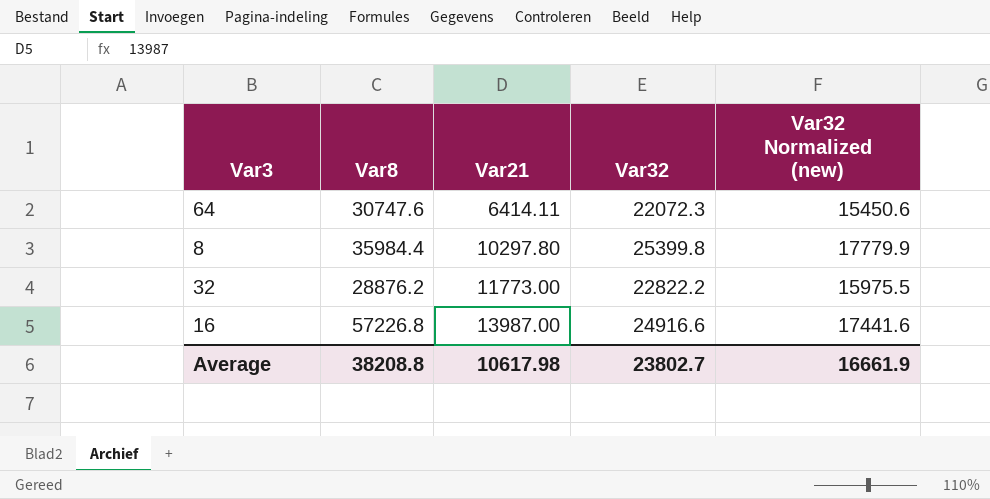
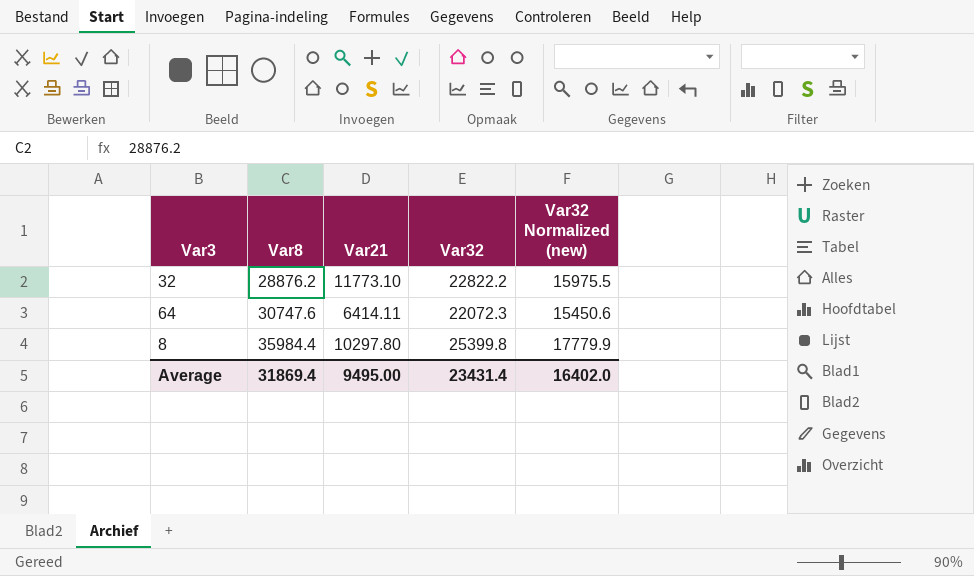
row order: Var21 ascending -> Var8 ascending
row 16: 57226.8 | 13987.00 | 24916.6 | 17441.6 -> none
32 | Var21: 11773.00 -> 11773.10
Average | Var8: 38208.8 -> 31869.4
Average | Var21: 10617.98 -> 9495.00
Average | Var32: 23802.7 -> 23431.4
Average | Var32 Normalized (new): 16661.9 -> 16402.0

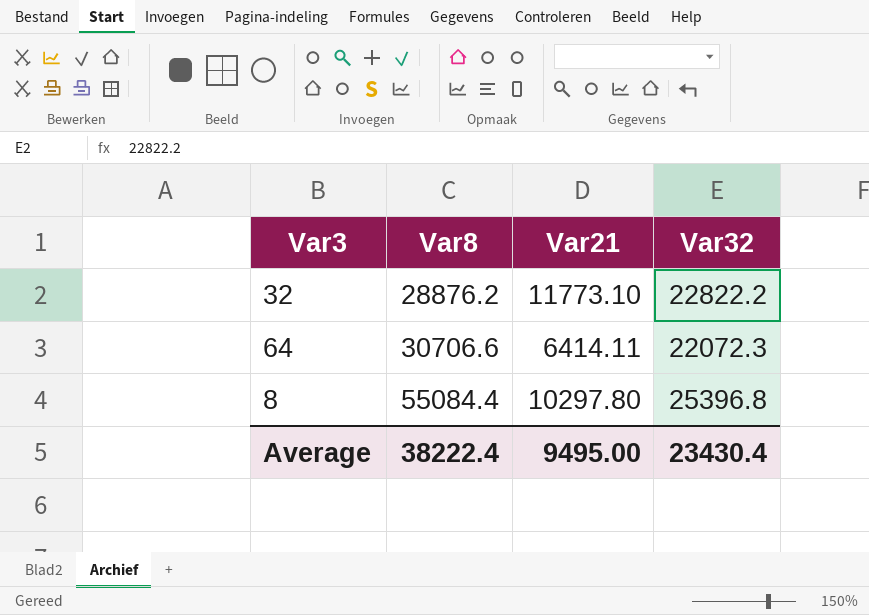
column Var32 Normalized (new) | formula: [Var32] * 0.7 -> none
64 | Var8: 30747.6 -> 30706.6
8 | Var8: 35984.4 -> 55084.4
8 | Var32: 25399.8 -> 25396.8
Average | Var8: 31869.4 -> 38222.4
Average | Var32: 23431.4 -> 23430.4

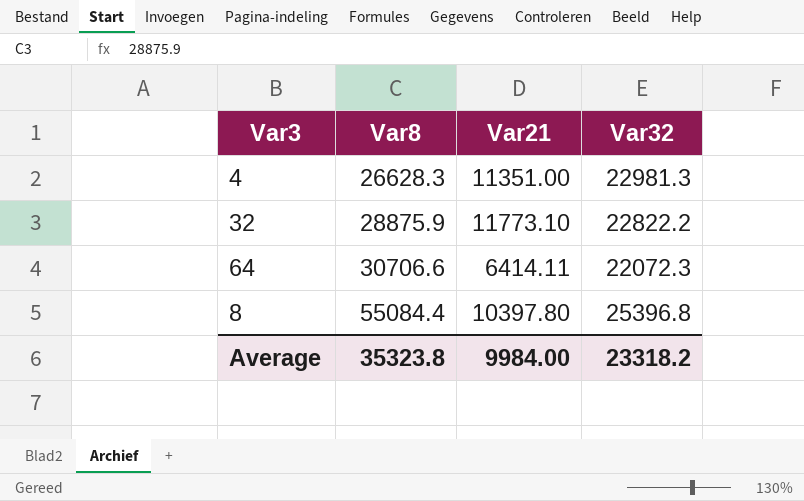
row 4: none -> 26628.3 | 11351.00 | 22981.3
32 | Var8: 28876.2 -> 28875.9
8 | Var21: 10297.80 -> 10397.80
Average | Var8: 38222.4 -> 35323.8
Average | Var21: 9495.00 -> 9984.00
Average | Var32: 23430.4 -> 23318.2

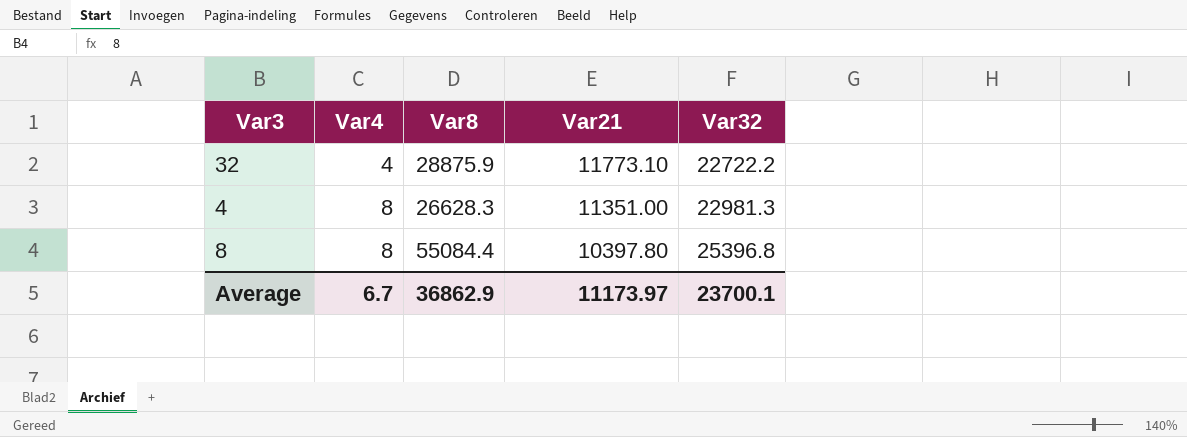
row order: Var8 ascending -> Var4 ascending
column Var4 | position: none -> 2
row 64: 30706.6 | 6414.11 | 22072.3 -> none
32 | Var32: 22822.2 -> 22722.2
Average | Var8: 35323.8 -> 36862.9
Average | Var21: 9984.00 -> 11173.97
Average | Var32: 23318.2 -> 23700.1

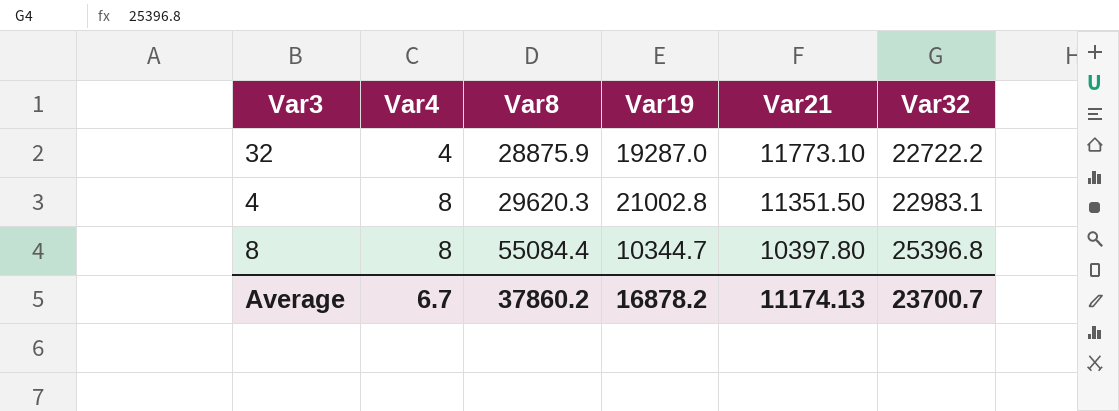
column Var19 | position: none -> 4
4 | Var8: 26628.3 -> 29620.3
4 | Var21: 11351.00 -> 11351.50
4 | Var32: 22981.3 -> 22983.1
Average | Var8: 36862.9 -> 37860.2
Average | Var21: 11173.97 -> 11174.13
Average | Var32: 23700.1 -> 23700.7

